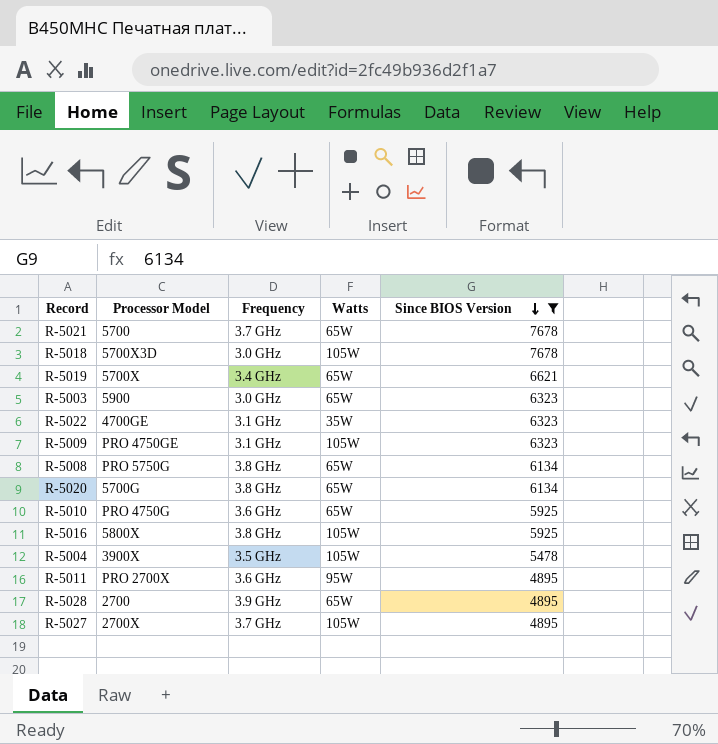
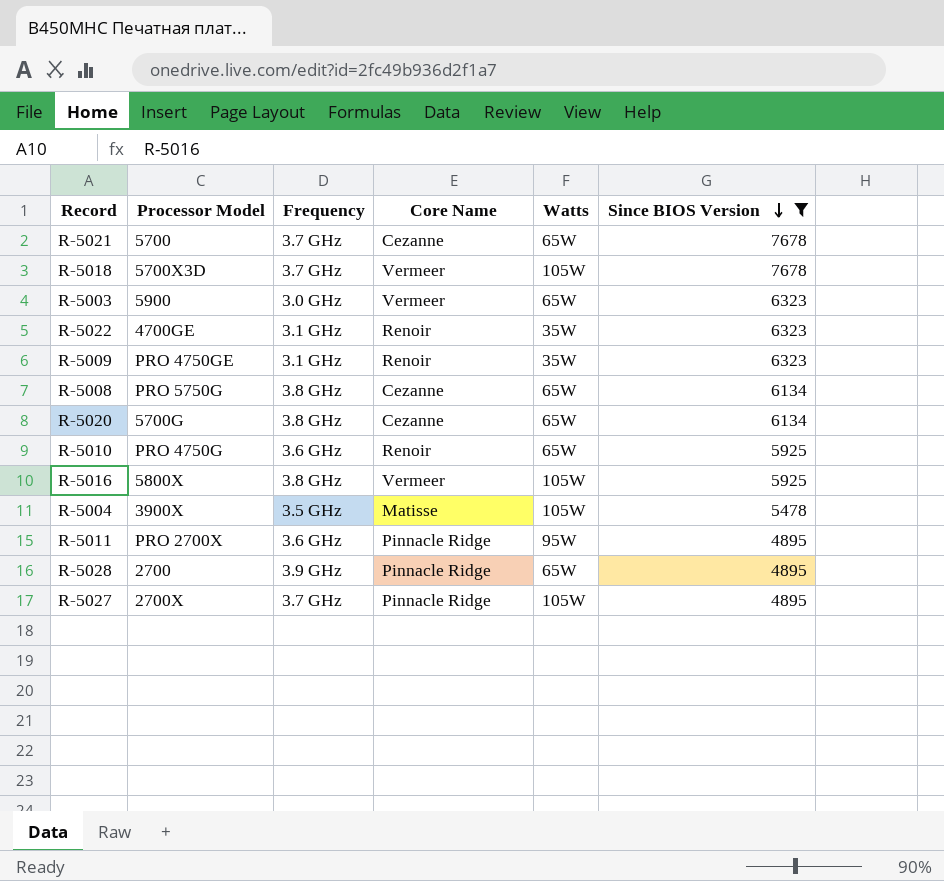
column Core Name | position: none -> 4
row R-5019: 5700X | 3.4 GHz | 65W | 6621 -> none
R-5018 | Frequency: 3.0 GHz -> 3.7 GHz
R-5009 | Watts: 105W -> 35W

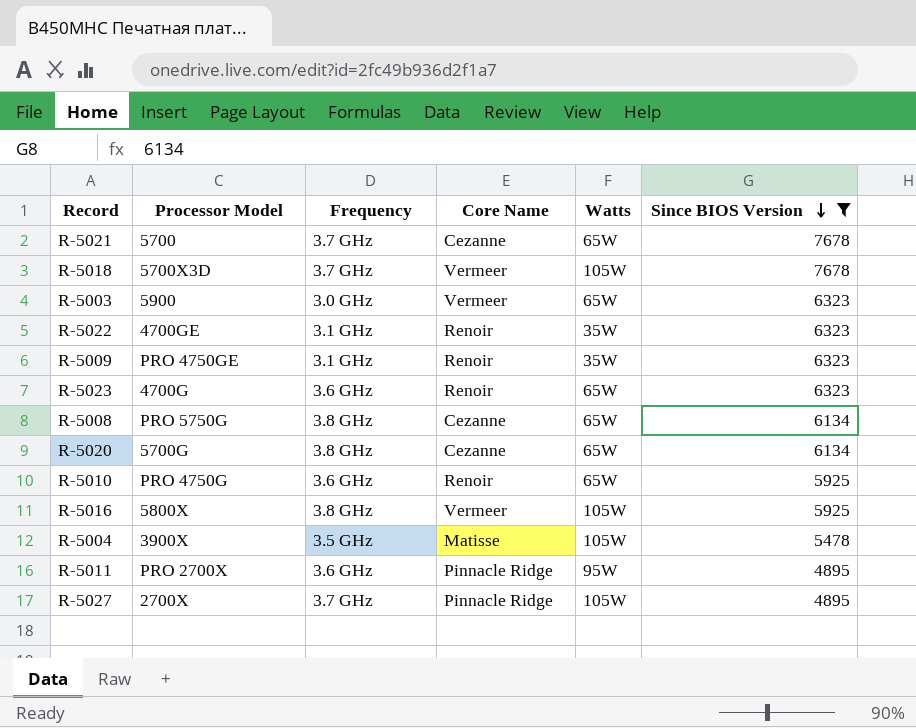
row R-5028: 2700 | 3.9 GHz | Pinnacle Ridge | 65W | 4895 -> none
row R-5023: none -> 4700G | 3.6 GHz | Renoir | 65W | 6323

